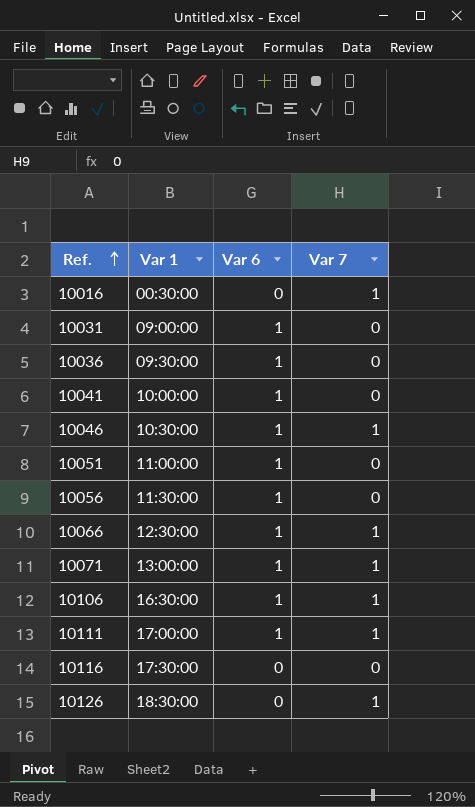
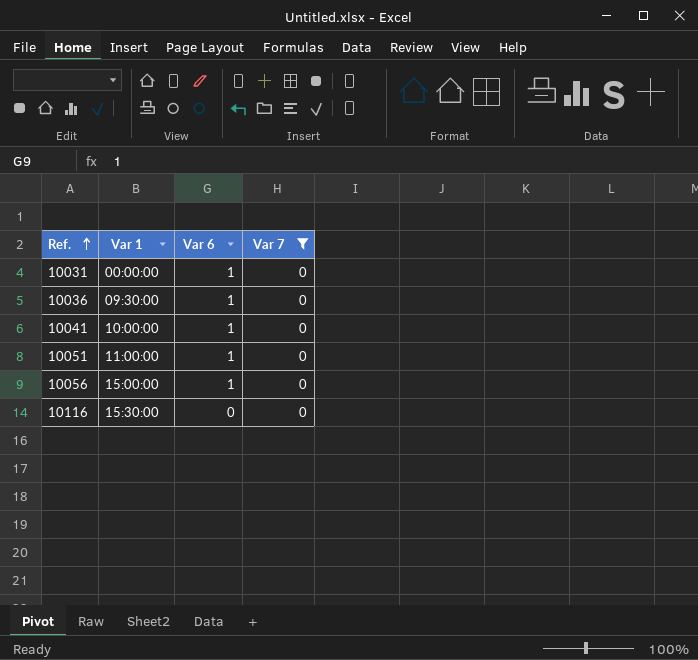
filter: none -> Var 7 = 0
10031 | Var 1: 09:00:00 -> 00:00:00
10056 | Var 1: 11:30:00 -> 15:00:00
10116 | Var 1: 17:30:00 -> 15:30:00

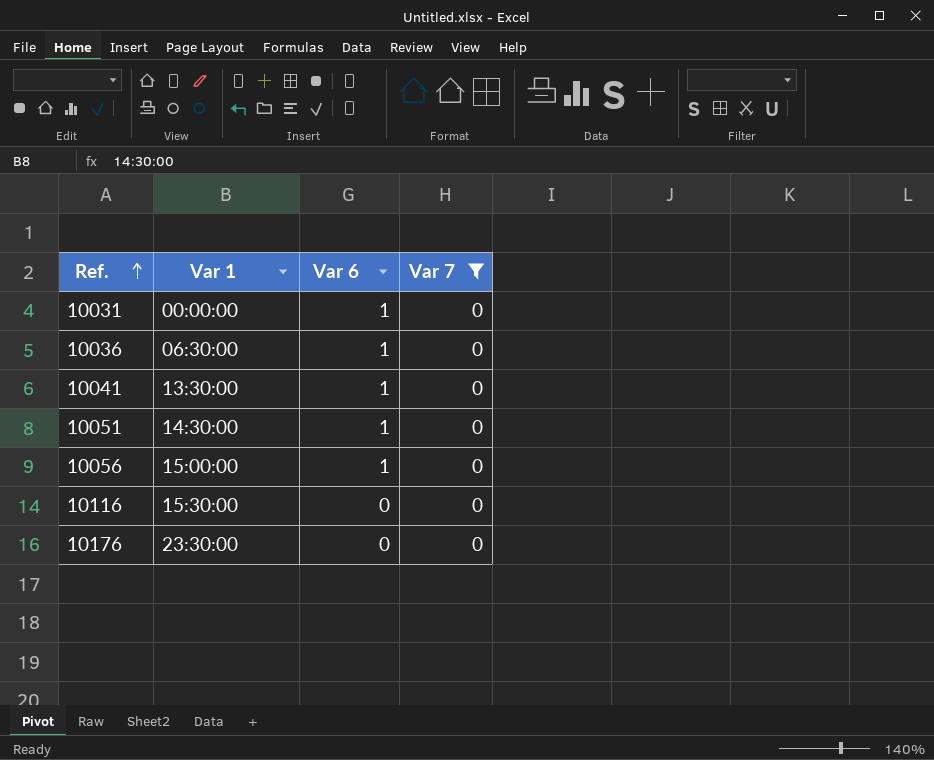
10036 | Var 1: 09:30:00 -> 06:30:00
10041 | Var 1: 10:00:00 -> 13:30:00
10051 | Var 1: 11:00:00 -> 14:30:00
row 10176: none -> 23:30:00 | 0 | 0

